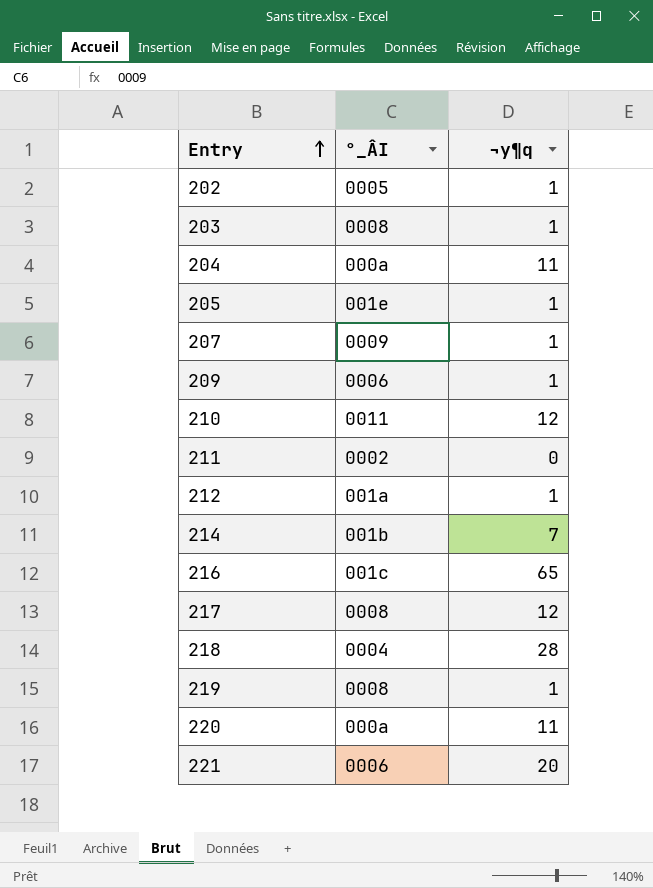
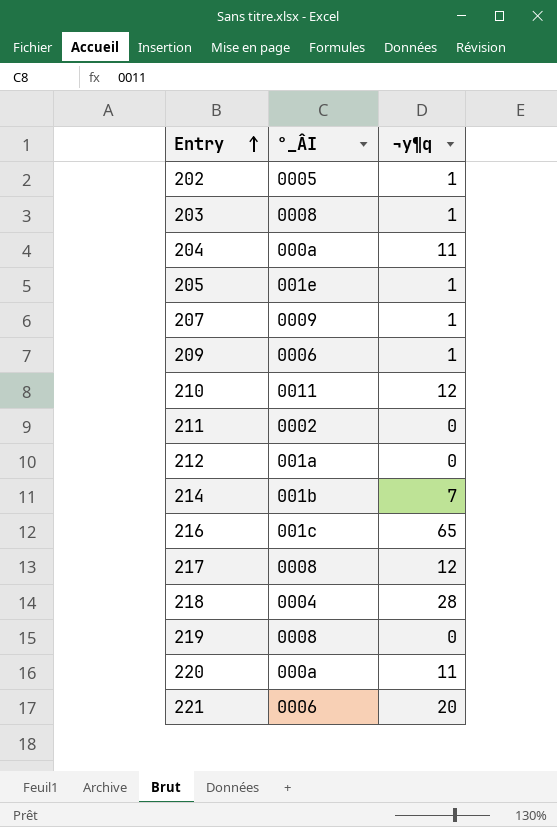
212 | ¬y¶q: 1 -> 0
219 | ¬y¶q: 1 -> 0

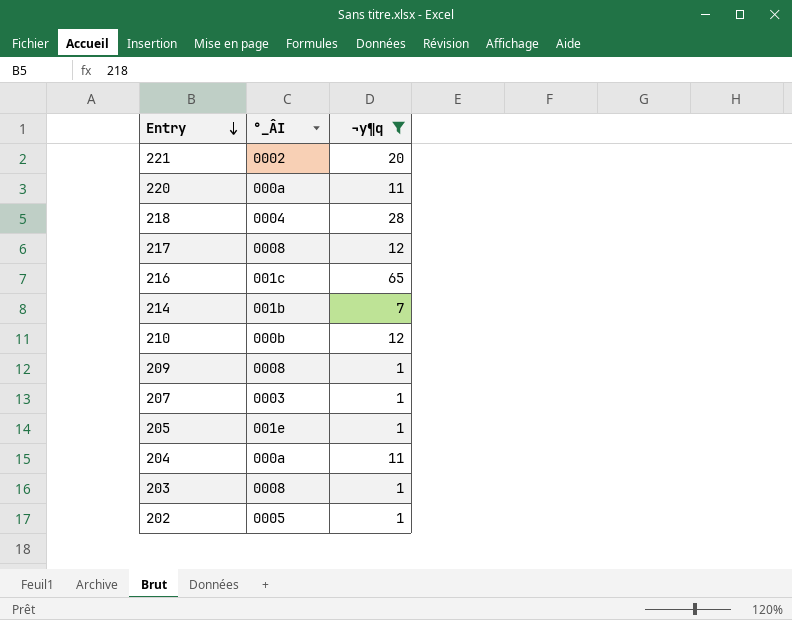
filter: none -> ¬y¶q != 0
row order: Entry ascending -> Entry descending
221 | °_ÂI: 0006 -> 0002
210 | °_ÂI: 0011 -> 000b
209 | °_ÂI: 0006 -> 0008
207 | °_ÂI: 0009 -> 0003

